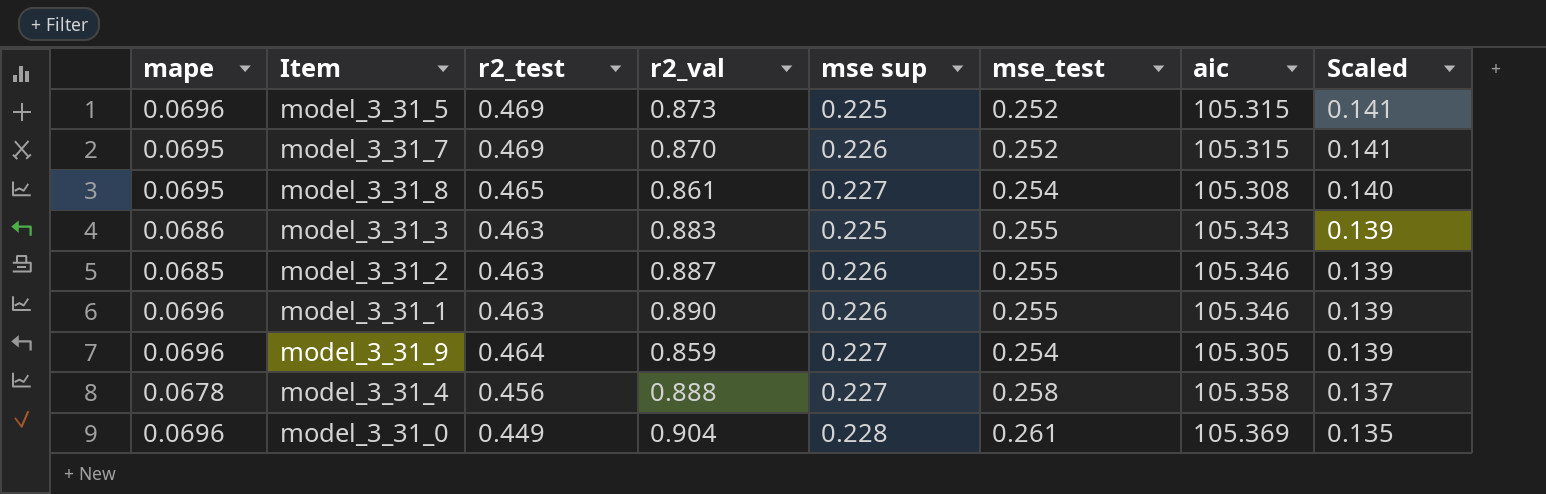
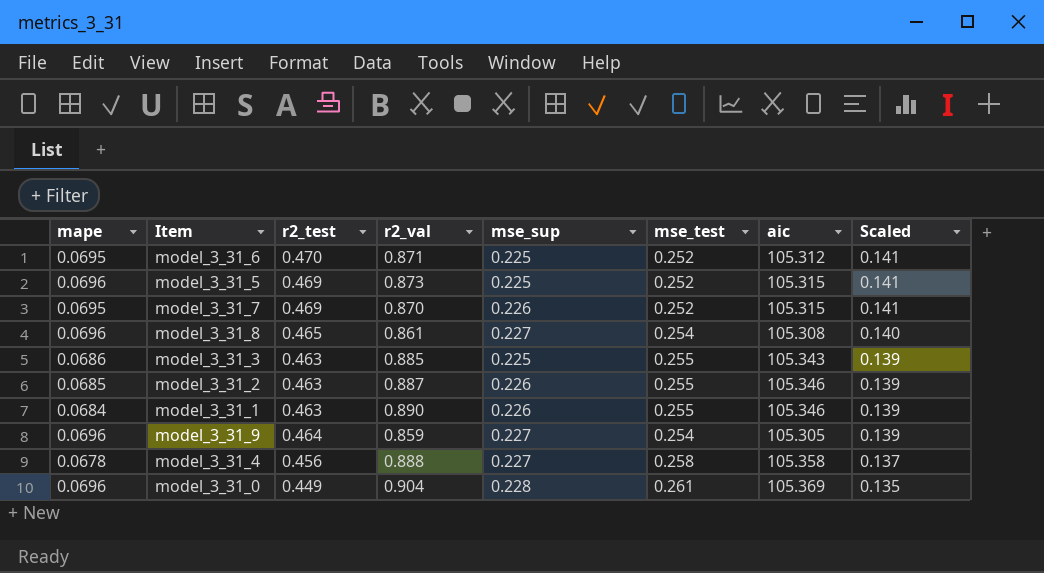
column name: mse sup -> mse_sup
row model_3_31_6: none -> 0.0695 | 0.470 | 0.871 | 0.225 | 0.252 | 105.312 | 0.141
model_3_31_8 | mape: 0.0695 -> 0.0696
model_3_31_3 | r2_val: 0.883 -> 0.885
model_3_31_1 | mape: 0.0696 -> 0.0684

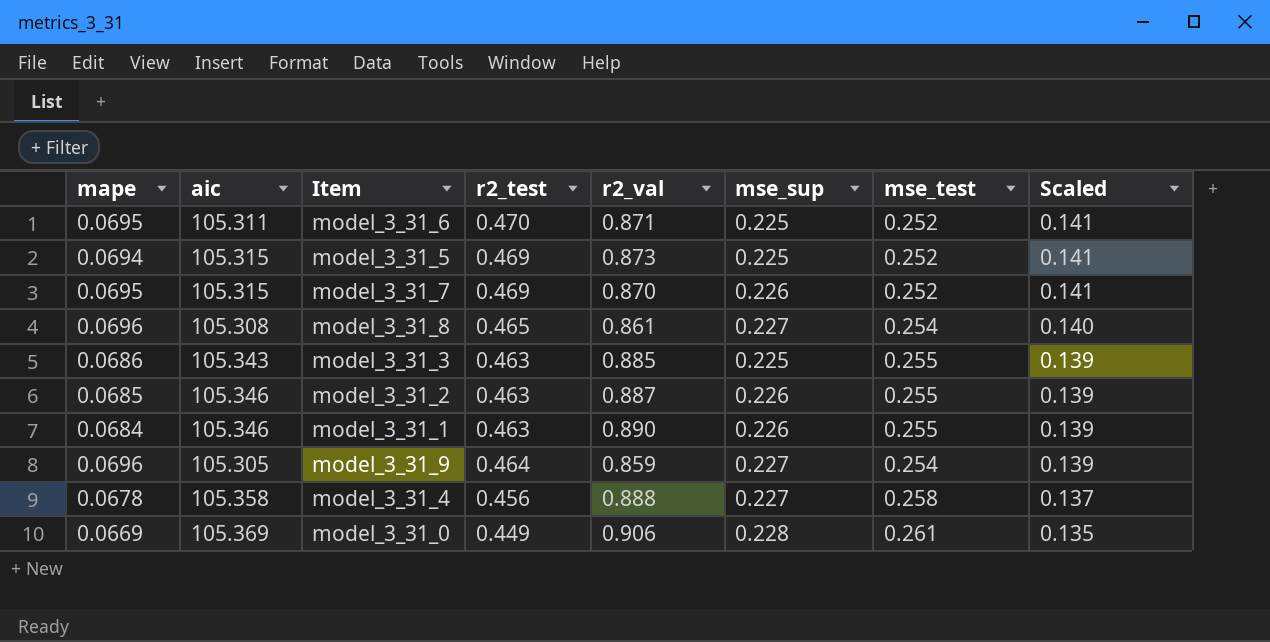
column aic | position: 7 -> 2
model_3_31_6 | aic: 105.312 -> 105.311
model_3_31_5 | mape: 0.0696 -> 0.0694
model_3_31_0 | mape: 0.0696 -> 0.0669
model_3_31_0 | r2_val: 0.904 -> 0.906

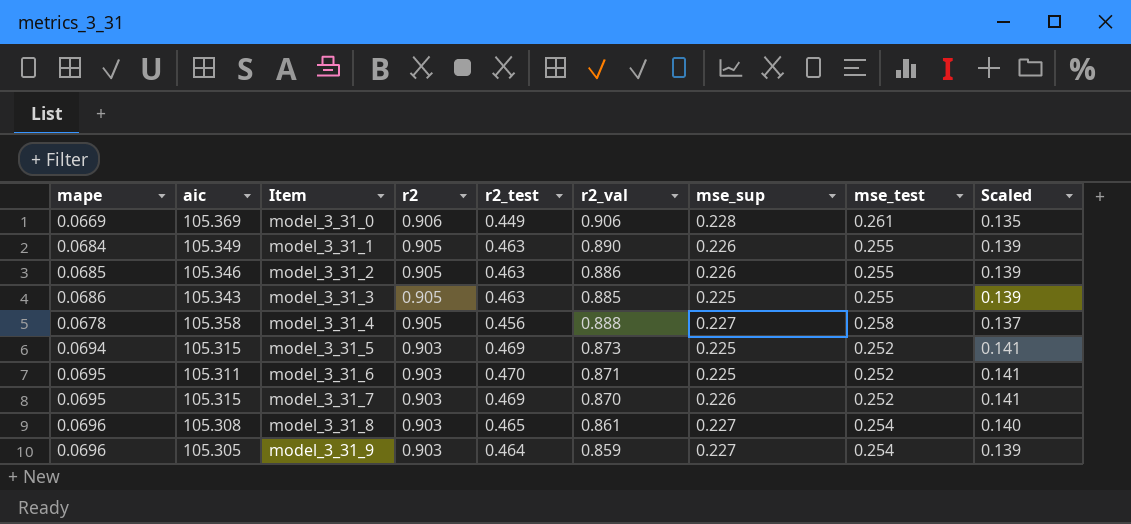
row order: Scaled descending -> Item ascending
column r2 | position: none -> 4
model_3_31_1 | aic: 105.346 -> 105.349
model_3_31_2 | r2_val: 0.887 -> 0.886

